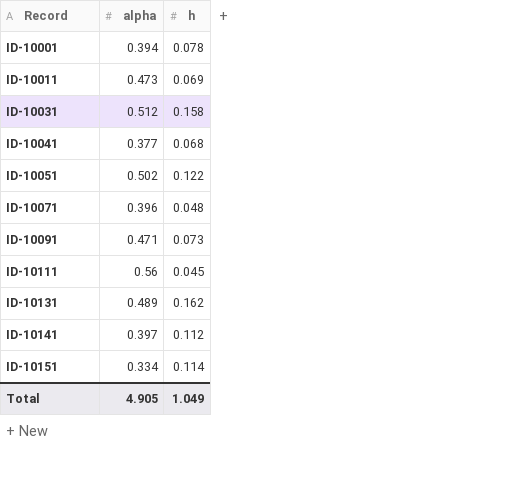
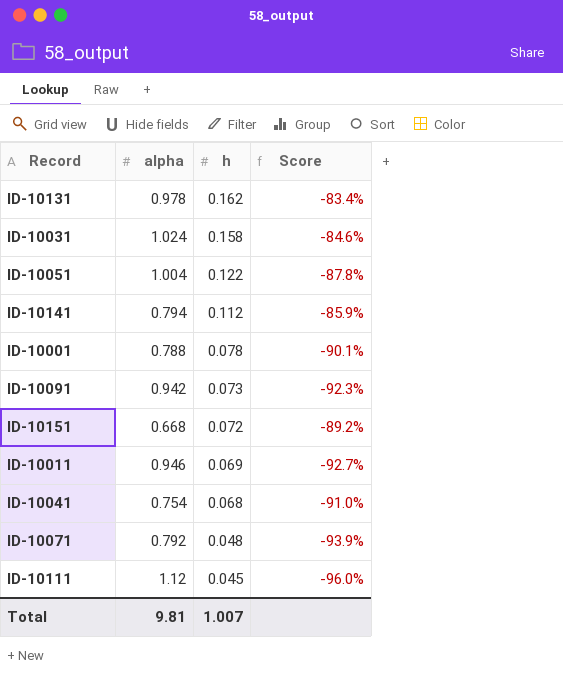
row order: Record ascending -> h descending
column Score | formula: none -> ([h] - [alpha]) / [alpha]
ID-10131 | alpha: 0.489 -> 0.978
ID-10031 | alpha: 0.512 -> 1.024
ID-10051 | alpha: 0.502 -> 1.004
ID-10141 | alpha: 0.397 -> 0.794
ID-10001 | alpha: 0.394 -> 0.788
ID-10091 | alpha: 0.471 -> 0.942
ID-10151 | alpha: 0.334 -> 0.668
ID-10151 | h: 0.114 -> 0.072
ID-10011 | alpha: 0.473 -> 0.946
ID-10041 | alpha: 0.377 -> 0.754
ID-10071 | alpha: 0.396 -> 0.792
ID-10111 | alpha: 0.56 -> 1.12
Total | alpha: 4.905 -> 9.81
Total | h: 1.049 -> 1.007

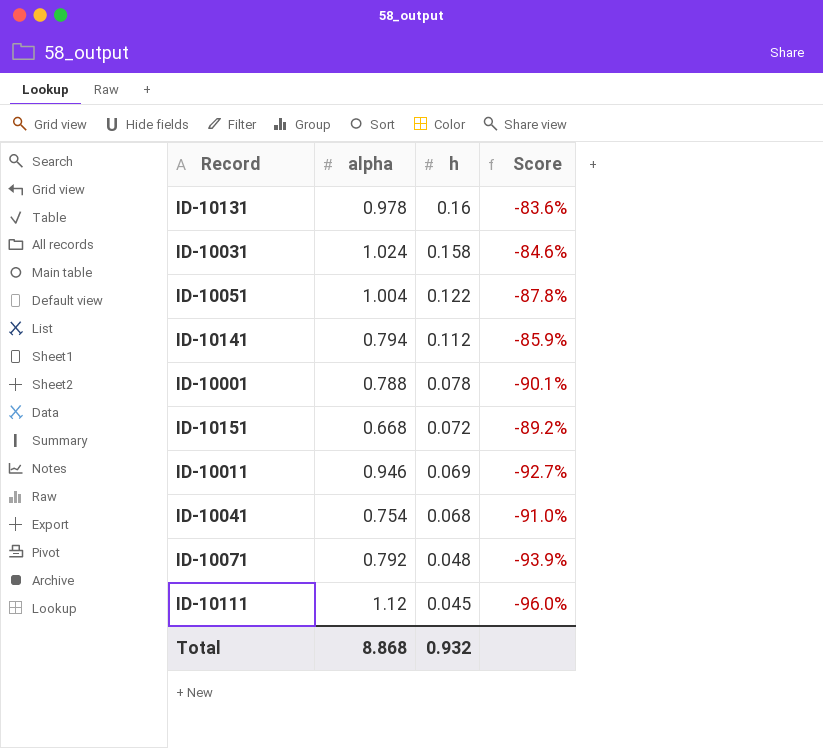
row ID-10091: 0.942 | 0.073 | -92.3% -> none
ID-10131 | h: 0.162 -> 0.16
ID-10131 | Score: -83.4% -> -83.6%
Total | alpha: 9.81 -> 8.868
Total | h: 1.007 -> 0.932

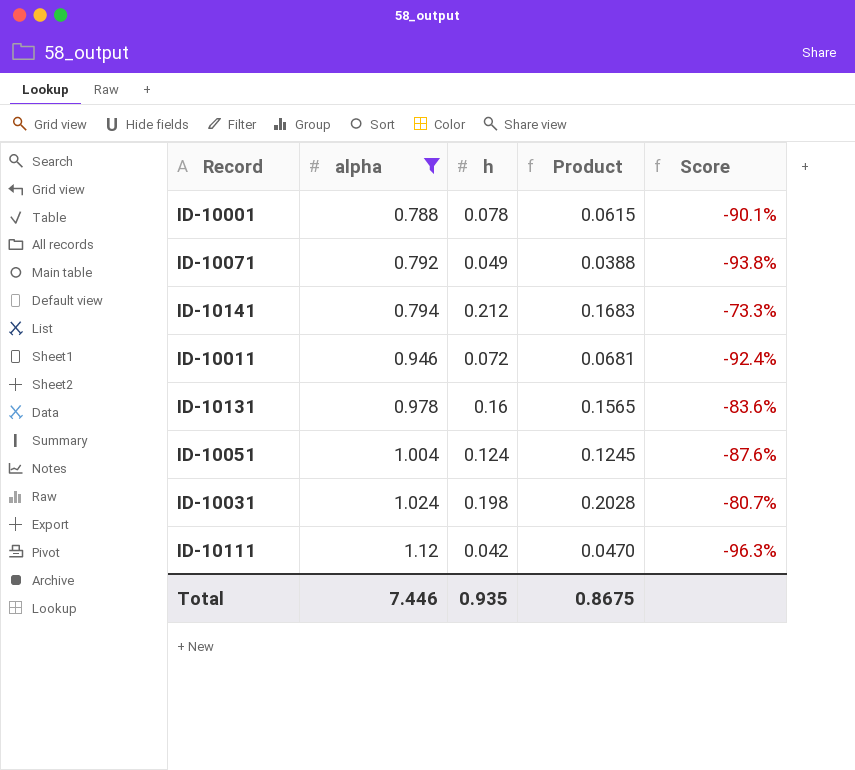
filter: none -> alpha >= 0.788
row order: h descending -> alpha ascending
column Product | formula: none -> [alpha] * [h]
ID-10071 | h: 0.048 -> 0.049
ID-10071 | Score: -93.9% -> -93.8%
ID-10141 | h: 0.112 -> 0.212
ID-10141 | Score: -85.9% -> -73.3%
ID-10011 | h: 0.069 -> 0.072
ID-10011 | Score: -92.7% -> -92.4%
ID-10051 | h: 0.122 -> 0.124
ID-10051 | Score: -87.8% -> -87.6%
ID-10031 | h: 0.158 -> 0.198
ID-10031 | Score: -84.6% -> -80.7%
ID-10111 | h: 0.045 -> 0.042
ID-10111 | Score: -96.0% -> -96.3%
Total | alpha: 8.868 -> 7.446
Total | h: 0.932 -> 0.935

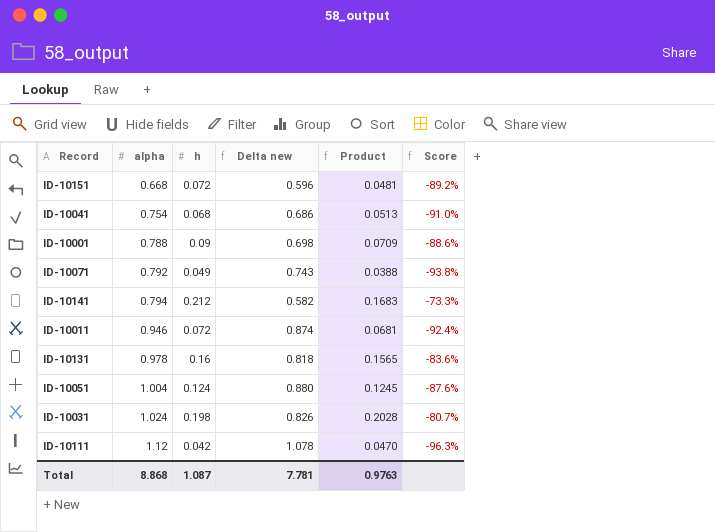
filter: alpha >= 0.788 -> none
column Delta new | formula: none -> [alpha] - [h]
ID-10001 | h: 0.078 -> 0.09
ID-10001 | Product: 0.0615 -> 0.0709
ID-10001 | Score: -90.1% -> -88.6%
Total | alpha: 7.446 -> 8.868
Total | h: 0.935 -> 1.087
Total | Product: 0.8675 -> 0.9763

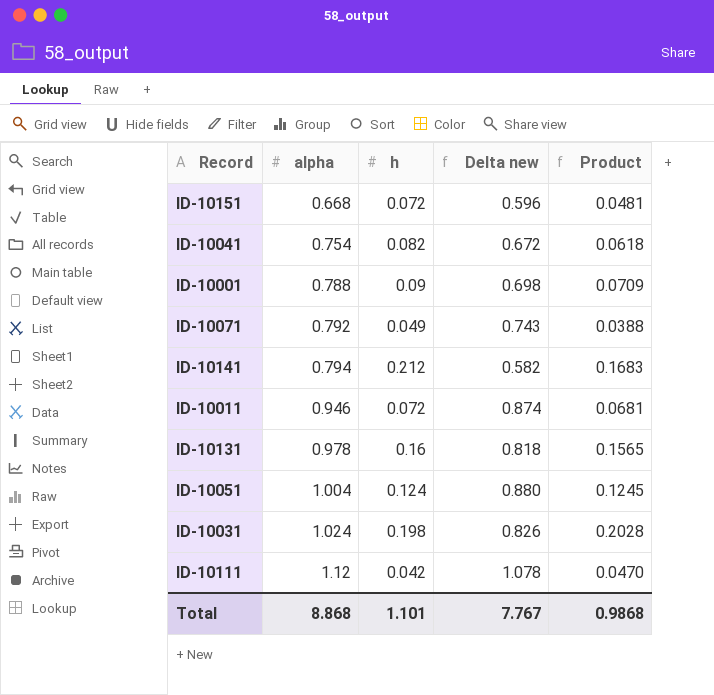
column Score | formula: ([h] - [alpha]) / [alpha] -> none
ID-10041 | h: 0.068 -> 0.082
ID-10041 | Delta new: 0.686 -> 0.672
ID-10041 | Product: 0.0513 -> 0.0618
Total | h: 1.087 -> 1.101
Total | Delta new: 7.781 -> 7.767
Total | Product: 0.9763 -> 0.9868

